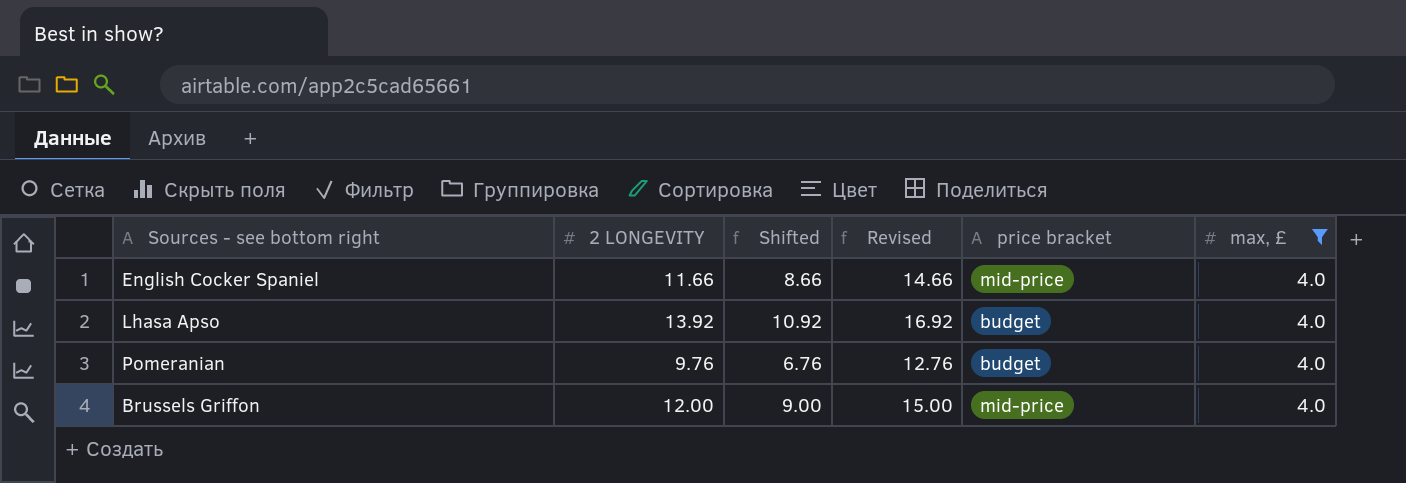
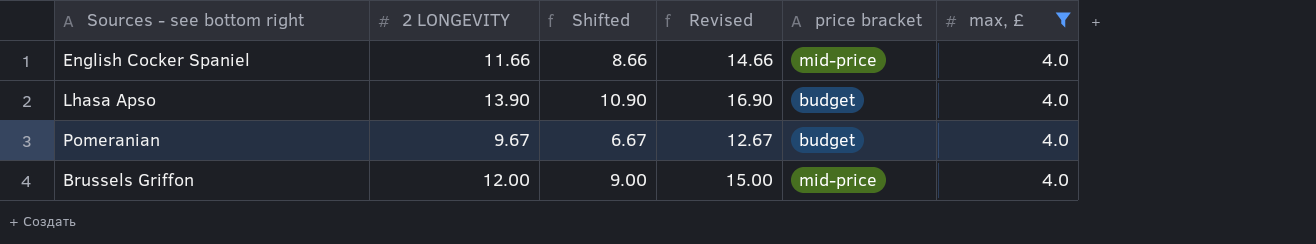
Lhasa Apso | 2 LONGEVITY: 13.92 -> 13.90
Lhasa Apso | Shifted: 10.92 -> 10.90
Lhasa Apso | Revised: 16.92 -> 16.90
Pomeranian | 2 LONGEVITY: 9.76 -> 9.67
Pomeranian | Shifted: 6.76 -> 6.67
Pomeranian | Revised: 12.76 -> 12.67

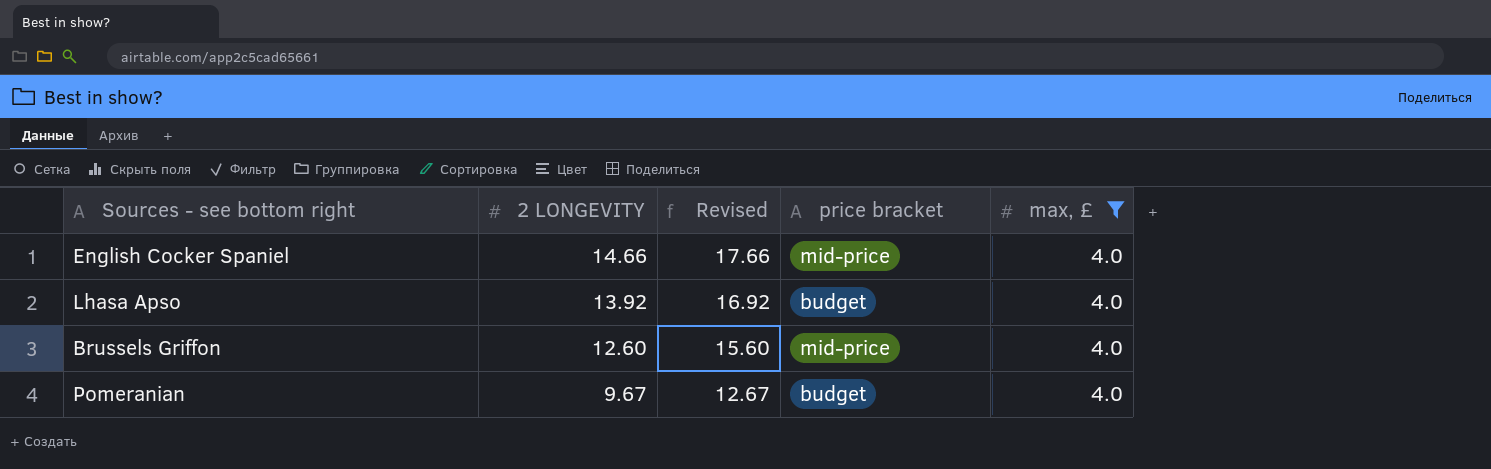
row order: none -> 2 LONGEVITY descending
column Shifted | formula: [2 LONGEVITY] - 3 -> none
English Cocker Spaniel | 2 LONGEVITY: 11.66 -> 14.66
English Cocker Spaniel | Revised: 14.66 -> 17.66
Lhasa Apso | 2 LONGEVITY: 13.90 -> 13.92
Lhasa Apso | Revised: 16.90 -> 16.92
Brussels Griffon | 2 LONGEVITY: 12.00 -> 12.60
Brussels Griffon | Revised: 15.00 -> 15.60

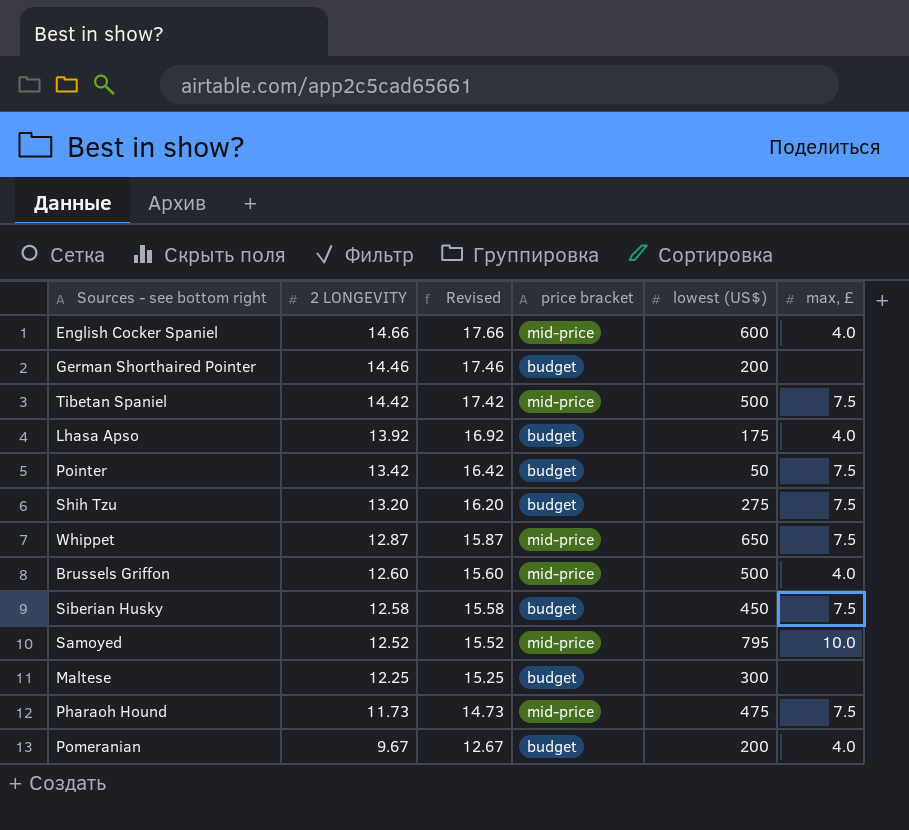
filter: max, £ = 4.0 -> none
column lowest (US$) | position: none -> 5

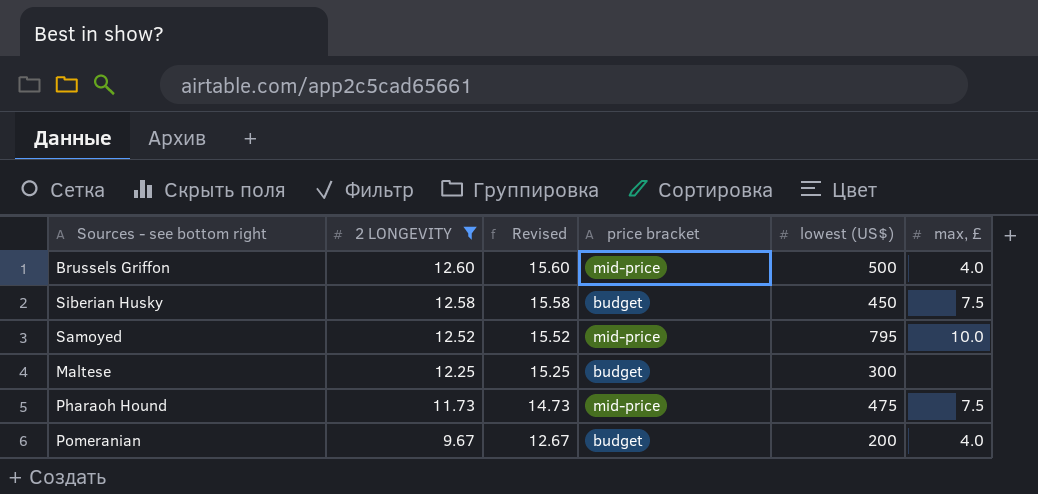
filter: none -> 2 LONGEVITY <= 12.60

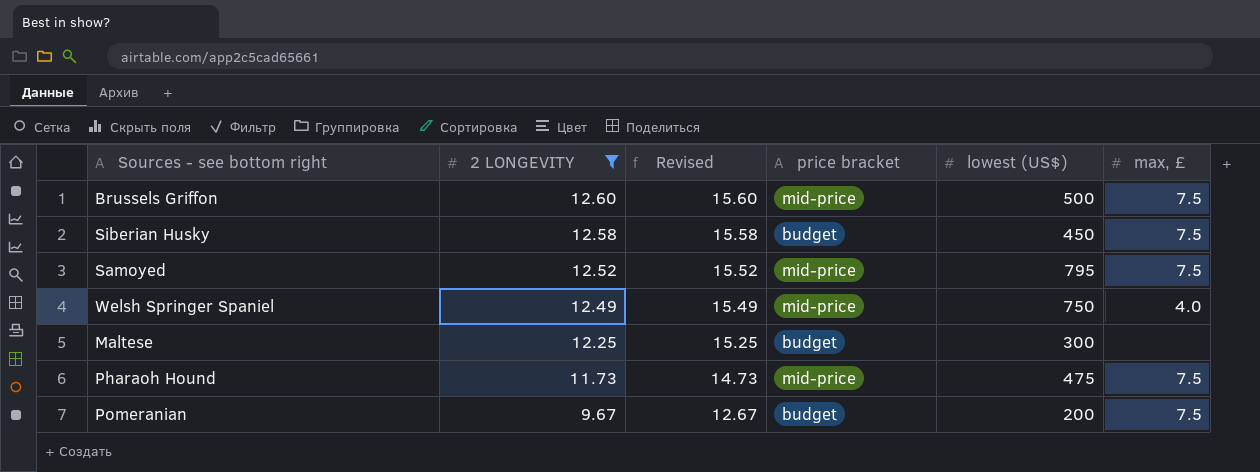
Brussels Griffon | max, £: 4.0 -> 7.5
Samoyed | max, £: 10.0 -> 7.5
row Welsh Springer Spaniel: none -> 12.49 | 15.49 | mid-price | 750 | 4.0
Pomeranian | max, £: 4.0 -> 7.5

